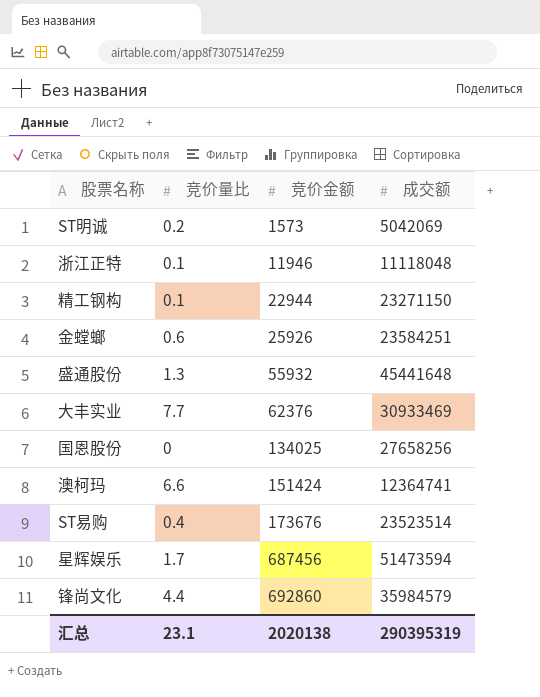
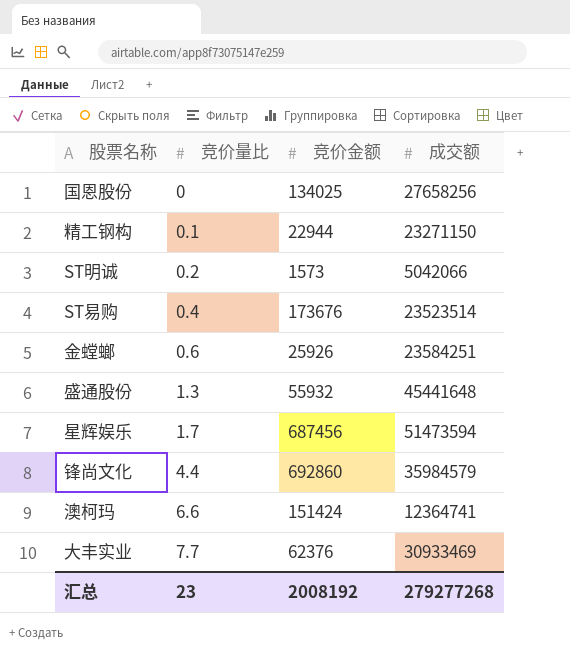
row order: 竞价金额 ascending -> 竞价量比 ascending
row 浙江正特: 0.1 | 11946 | 11118048 -> none
ST明诚 | 成交额: 5042069 -> 5042066
汇总 | 竞价量比: 23.1 -> 23
汇总 | 竞价金额: 2020138 -> 2008192
汇总 | 成交额: 290395319 -> 279277268

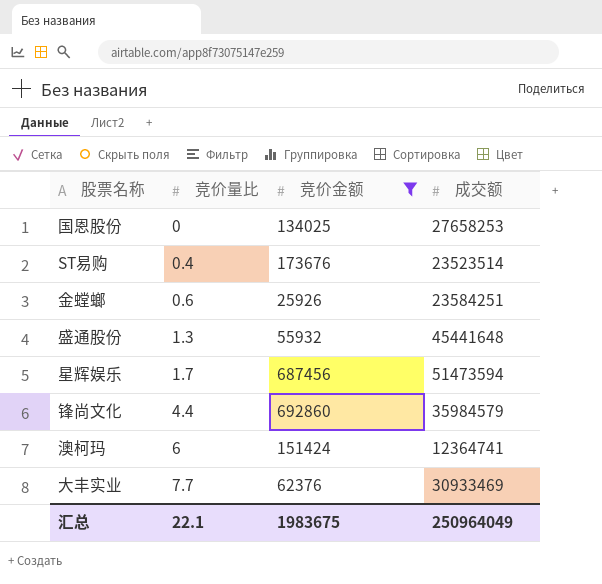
filter: none -> 竞价金额 >= 25926
国恩股份 | 成交额: 27658256 -> 27658253
澳柯玛 | 竞价量比: 6.6 -> 6
汇总 | 竞价量比: 23 -> 22.1
汇总 | 竞价金额: 2008192 -> 1983675
汇总 | 成交额: 279277268 -> 250964049

